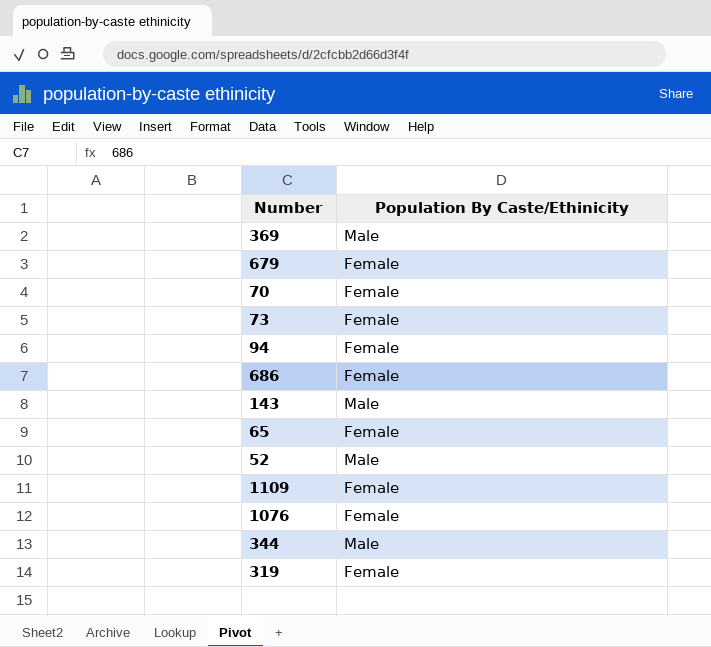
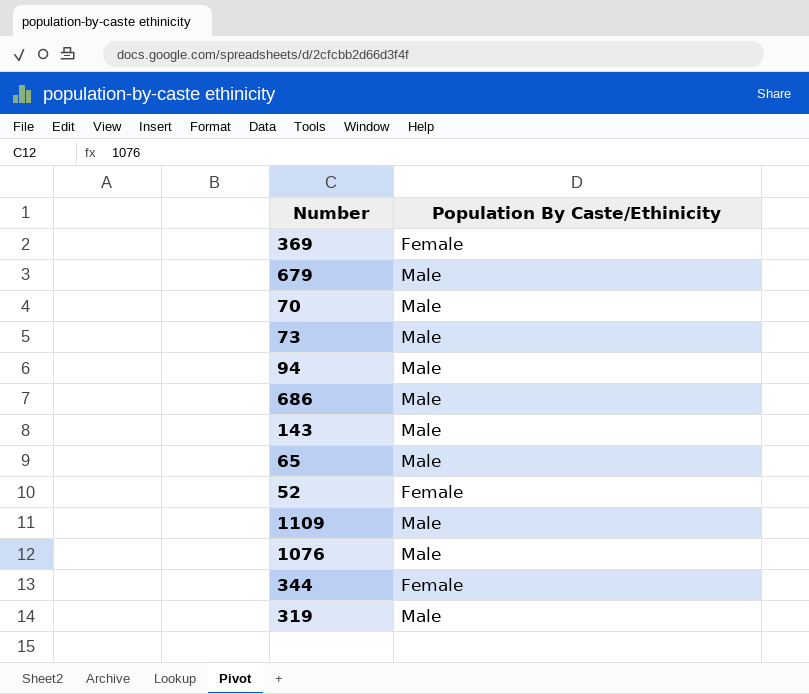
369 | Population By Caste/Ethinicity: Male -> Female
679 | Population By Caste/Ethinicity: Female -> Male
70 | Population By Caste/Ethinicity: Female -> Male
73 | Population By Caste/Ethinicity: Female -> Male
94 | Population By Caste/Ethinicity: Female -> Male
686 | Population By Caste/Ethinicity: Female -> Male
65 | Population By Caste/Ethinicity: Female -> Male
52 | Population By Caste/Ethinicity: Male -> Female
1109 | Population By Caste/Ethinicity: Female -> Male
1076 | Population By Caste/Ethinicity: Female -> Male
344 | Population By Caste/Ethinicity: Male -> Female
319 | Population By Caste/Ethinicity: Female -> Male

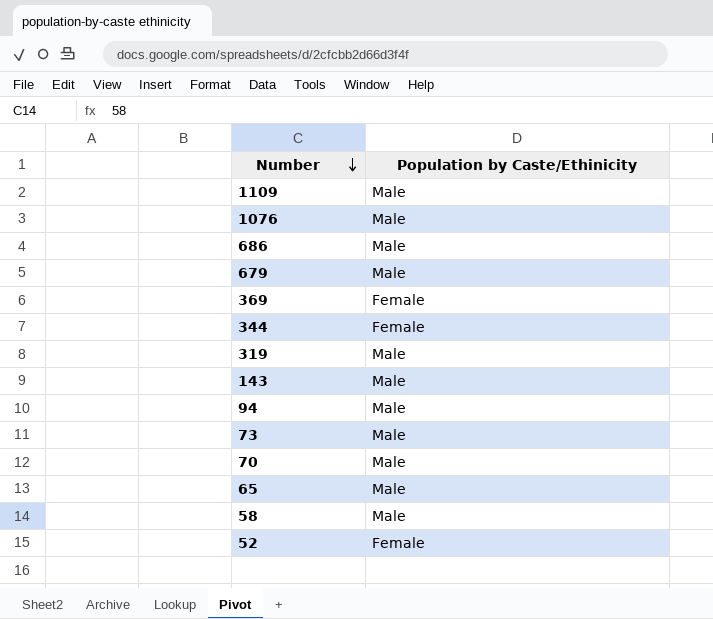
row order: none -> Number descending
column name: Population By Caste/Ethinicity -> Population by Caste/Ethinicity
row 58: none -> Male

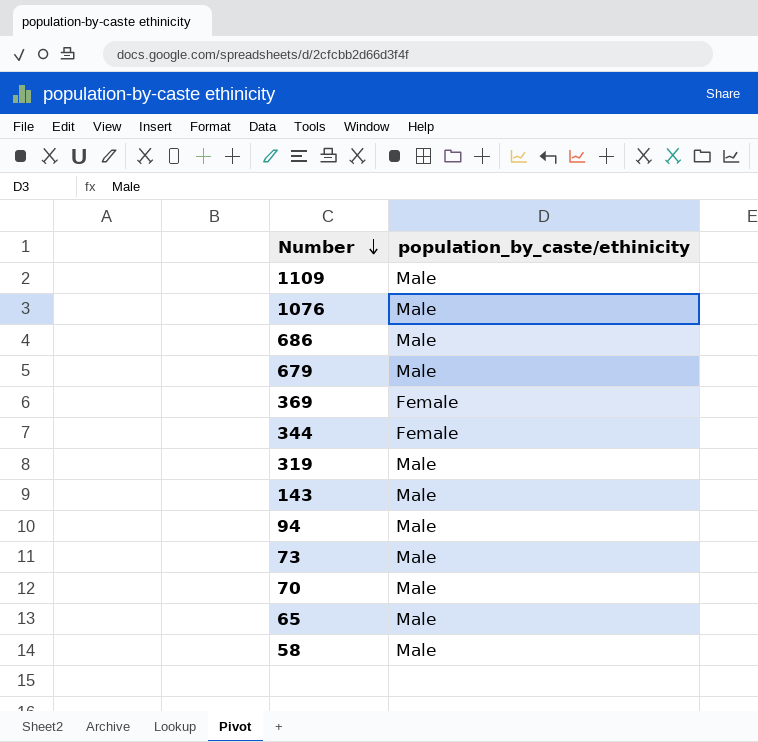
column name: Population by Caste/Ethinicity -> population_by_caste/ethinicity
row 52: Female -> none

